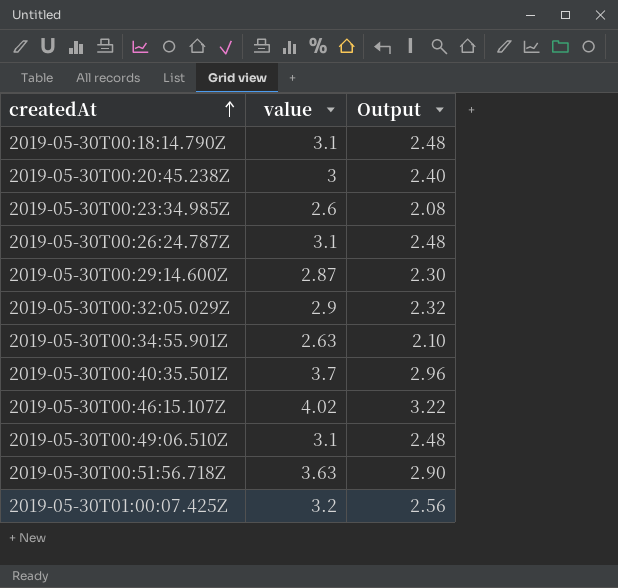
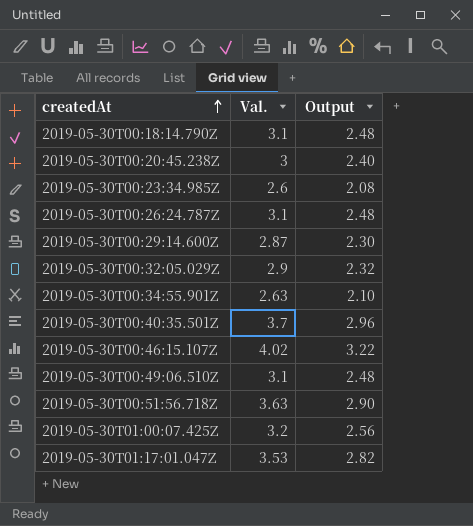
column name: value -> Val.
row 2019-05-30T01:17:01.047Z: none -> 3.53 | 2.82

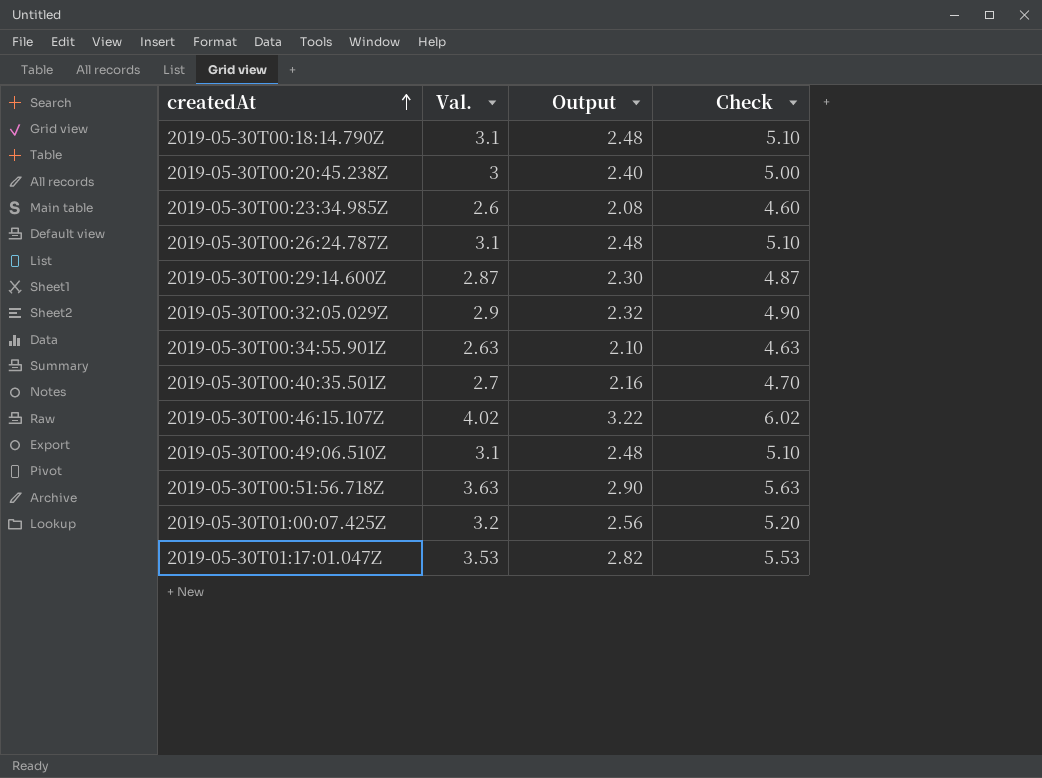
column Check | formula: none -> [Val.] + 2
2019-05-30T00:40:35.501Z | Val.: 3.7 -> 2.7
2019-05-30T00:40:35.501Z | Output: 2.96 -> 2.16

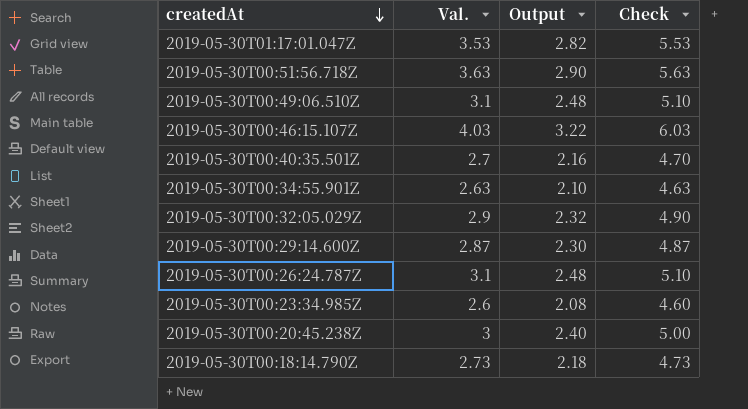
row order: createdAt ascending -> createdAt descending
row 2019-05-30T01:00:07.425Z: 3.2 | 2.56 | 5.20 -> none
2019-05-30T00:46:15.107Z | Val.: 4.02 -> 4.03
2019-05-30T00:46:15.107Z | Check: 6.02 -> 6.03
2019-05-30T00:18:14.790Z | Val.: 3.1 -> 2.73
2019-05-30T00:18:14.790Z | Output: 2.48 -> 2.18
2019-05-30T00:18:14.790Z | Check: 5.10 -> 4.73

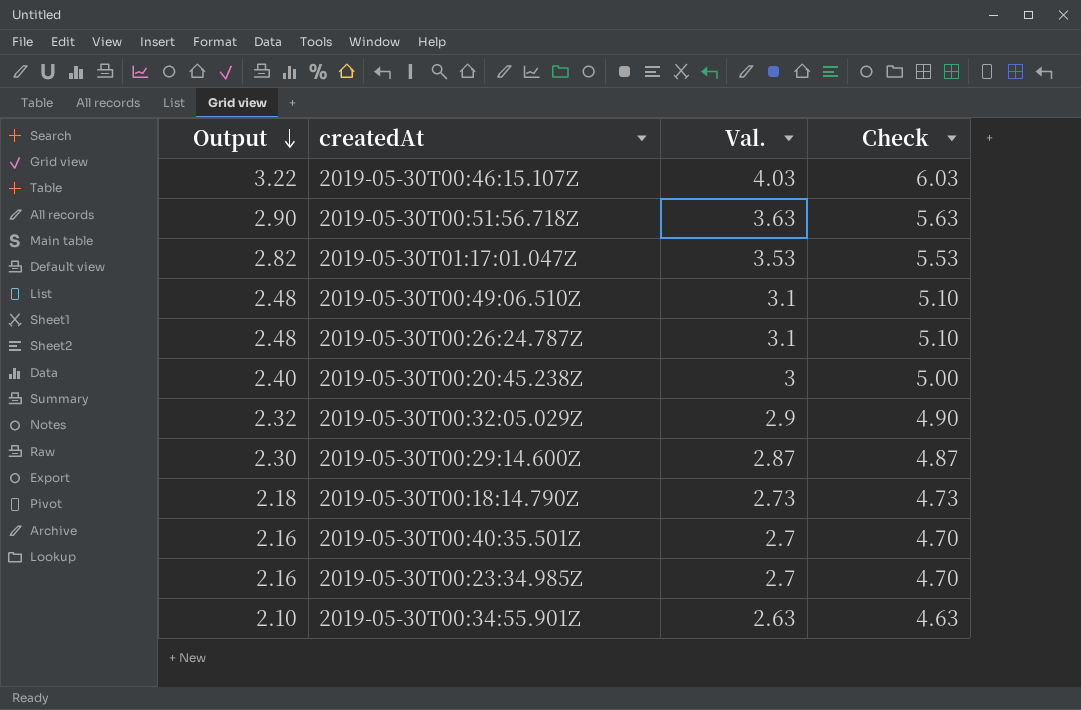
row order: createdAt descending -> Output descending
column Output | position: 3 -> 1
2019-05-30T00:23:34.985Z | Output: 2.08 -> 2.16
2019-05-30T00:23:34.985Z | Val.: 2.6 -> 2.7
2019-05-30T00:23:34.985Z | Check: 4.60 -> 4.70

